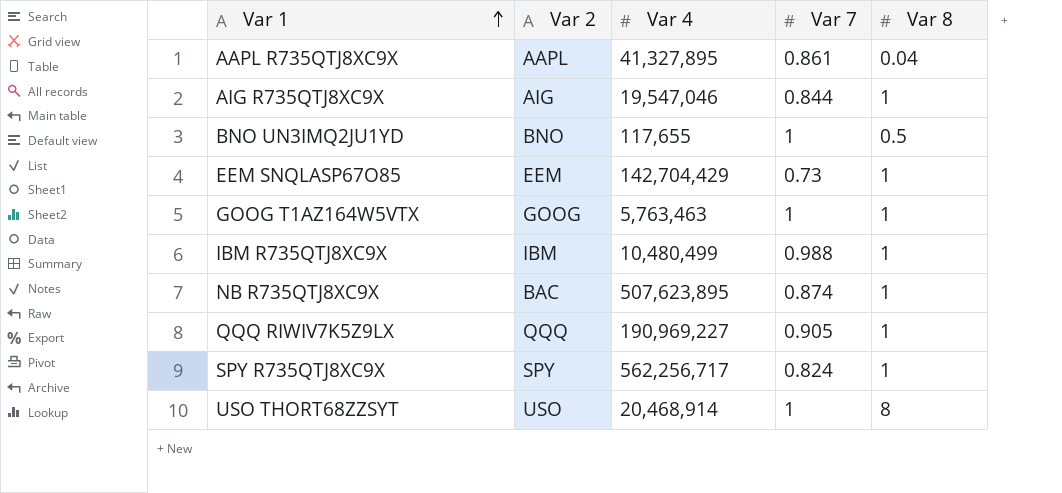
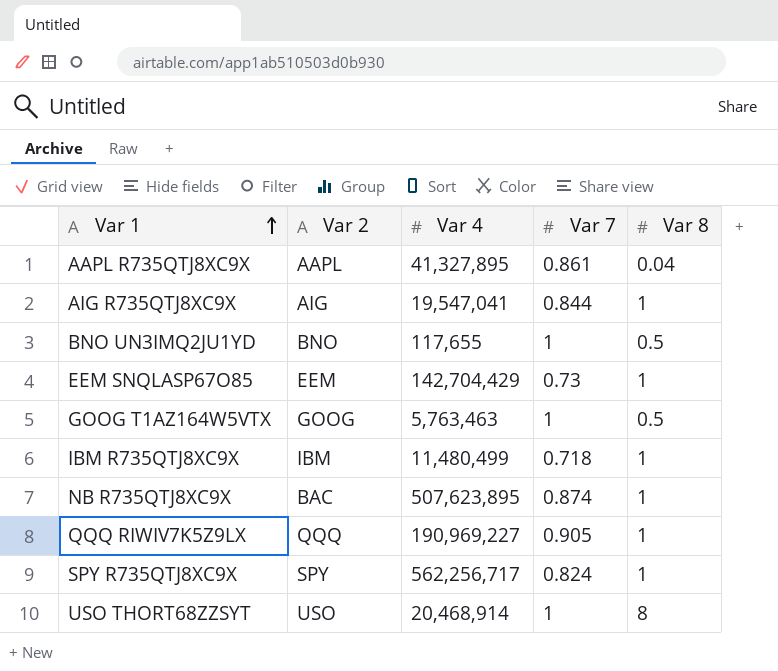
AIG R735QTJ8XC9X | Var 4: 19,547,046 -> 19,547,041
GOOG T1AZ164W5VTX | Var 8: 1 -> 0.5
IBM R735QTJ8XC9X | Var 4: 10,480,499 -> 11,480,499
IBM R735QTJ8XC9X | Var 7: 0.988 -> 0.718

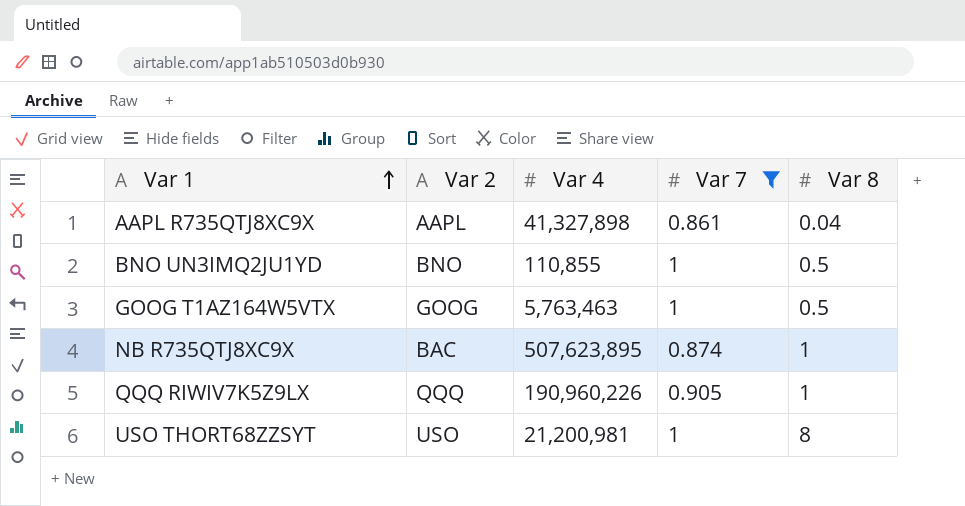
filter: none -> Var 7 >= 0.861
AAPL R735QTJ8XC9X | Var 4: 41,327,895 -> 41,327,898
BNO UN3IMQ2JU1YD | Var 4: 117,655 -> 110,855
QQQ RIWIV7K5Z9LX | Var 4: 190,969,227 -> 190,960,226
USO THORT68ZZSYT | Var 4: 20,468,914 -> 21,200,981

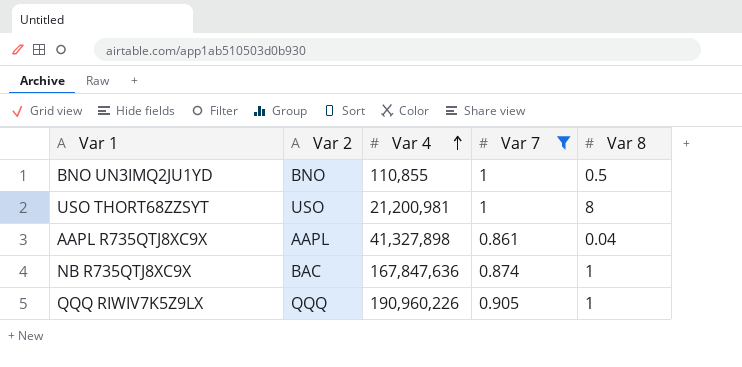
row order: Var 1 ascending -> Var 4 ascending
row GOOG T1AZ164W5VTX: GOOG | 5,763,463 | 1 | 0.5 -> none
NB R735QTJ8XC9X | Var 4: 507,623,895 -> 167,847,636

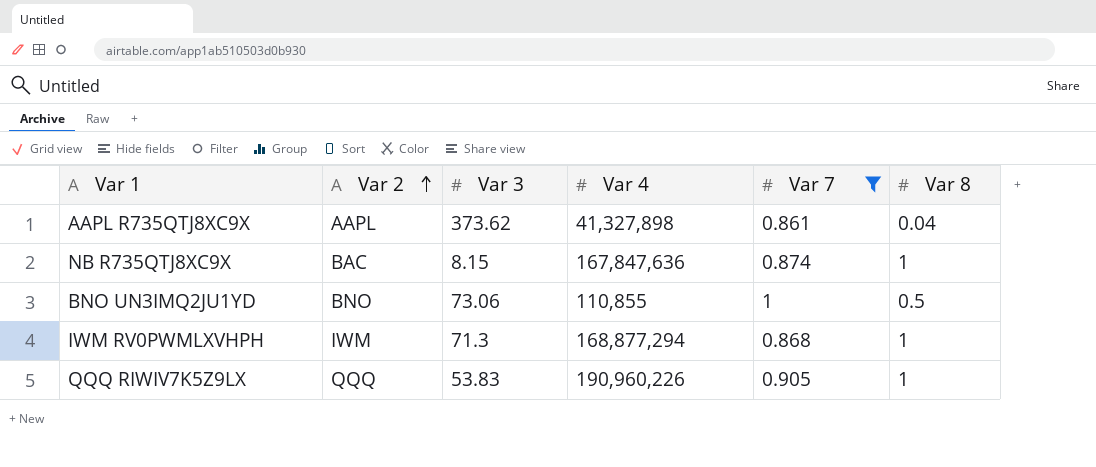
row order: Var 4 ascending -> Var 2 ascending
column Var 3 | position: none -> 3
row USO THORT68ZZSYT: USO | 21,200,981 | 1 | 8 -> none
row IWM RV0PWMLXVHPH: none -> IWM | 71.3 | 168,877,294 | 0.868 | 1

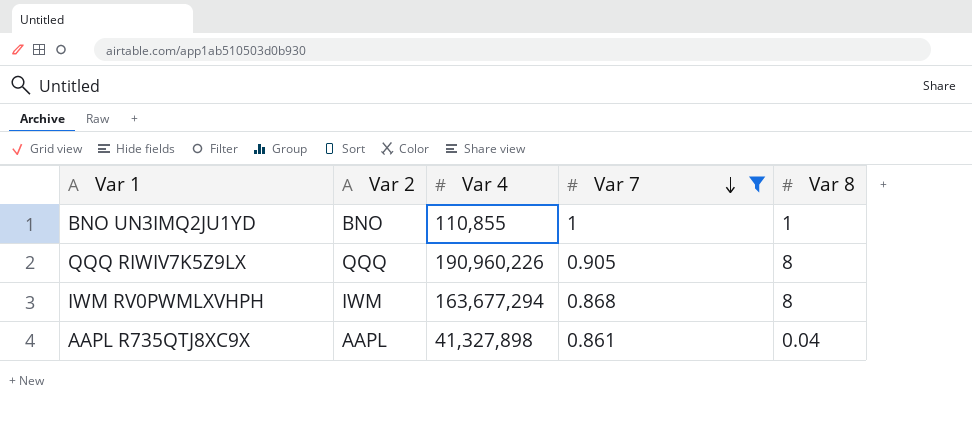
row order: Var 2 ascending -> Var 7 descending
column Var 3 | position: 3 -> none
row NB R735QTJ8XC9X: BAC | 8.15 | 167,847,636 | 0.874 | 1 -> none
BNO UN3IMQ2JU1YD | Var 8: 0.5 -> 1
QQQ RIWIV7K5Z9LX | Var 8: 1 -> 8
IWM RV0PWMLXVHPH | Var 4: 168,877,294 -> 163,677,294
IWM RV0PWMLXVHPH | Var 8: 1 -> 8

